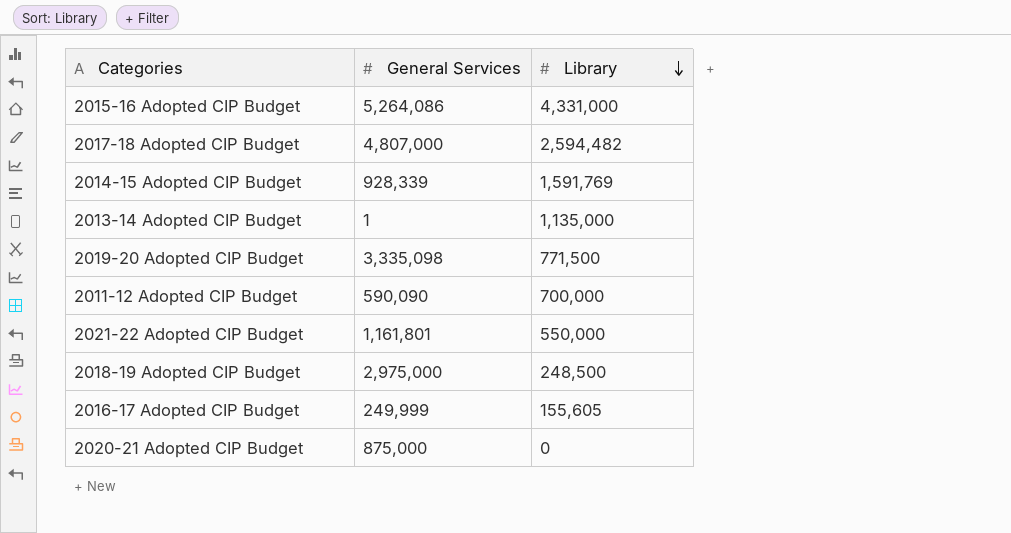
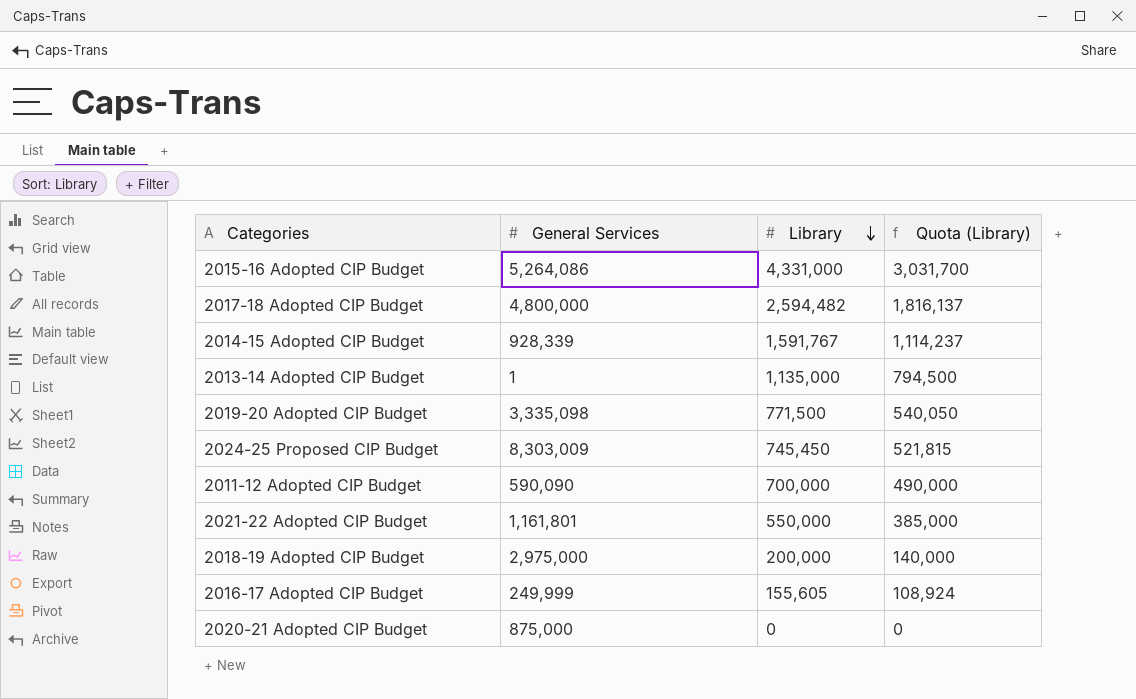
column Quota (Library) | formula: none -> [Library] * 0.7
2017-18 Adopted CIP Budget | General Services: 4,807,000 -> 4,800,000
2014-15 Adopted CIP Budget | Library: 1,591,769 -> 1,591,767
row 2024-25 Proposed CIP Budget: none -> 8,303,009 | 745,450 | 521,815
2018-19 Adopted CIP Budget | Library: 248,500 -> 200,000

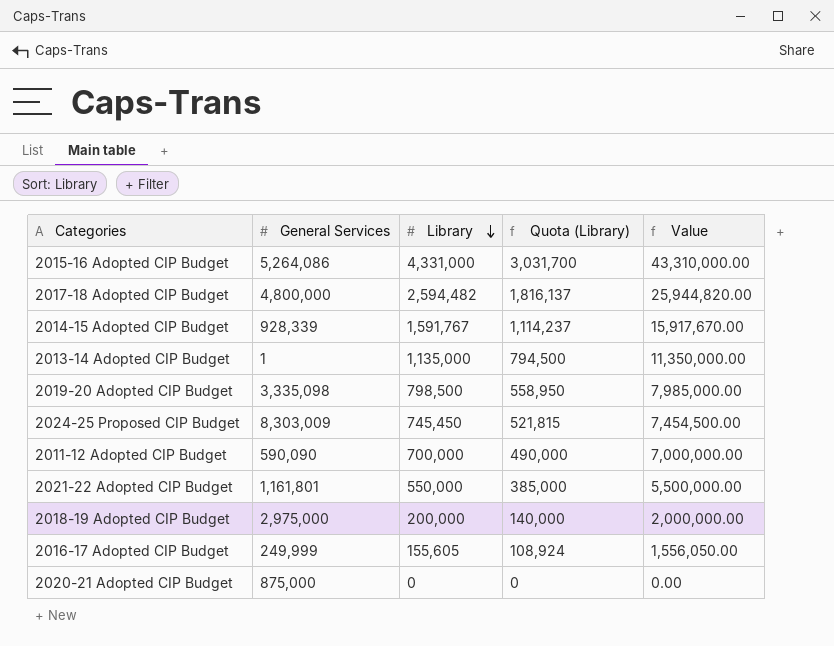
column Value | formula: none -> [Library] * 10
2019-20 Adopted CIP Budget | Library: 771,500 -> 798,500
2019-20 Adopted CIP Budget | Quota (Library): 540,050 -> 558,950

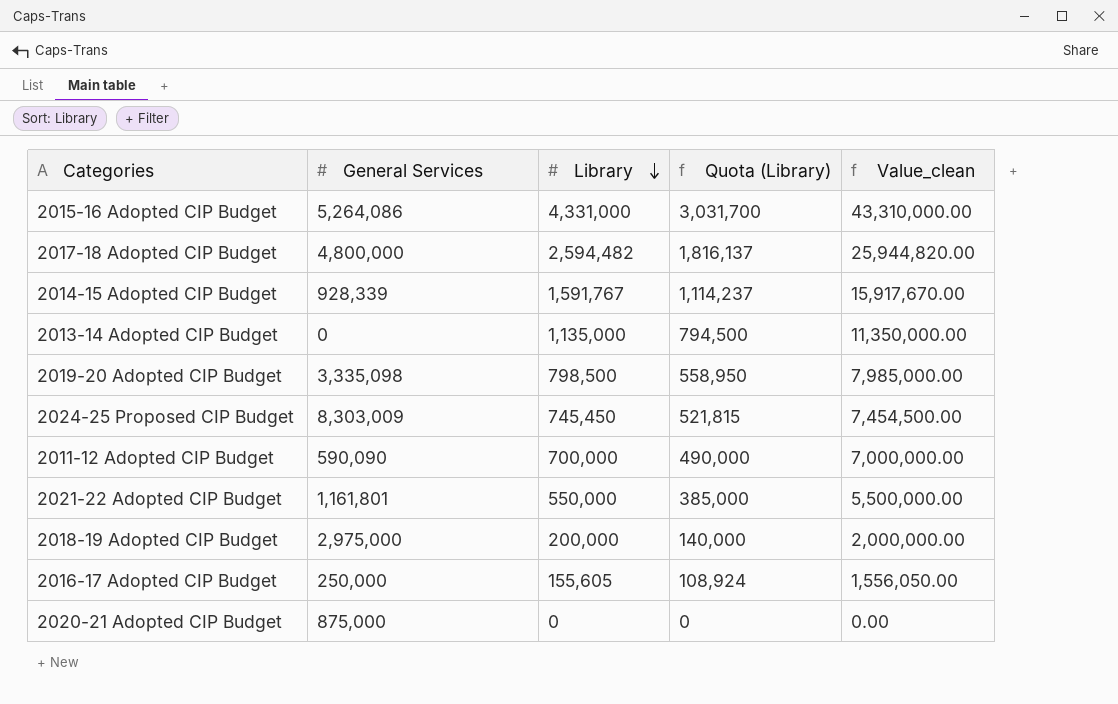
column name: Value -> Value_clean
2013-14 Adopted CIP Budget | General Services: 1 -> 0
2016-17 Adopted CIP Budget | General Services: 249,999 -> 250,000

